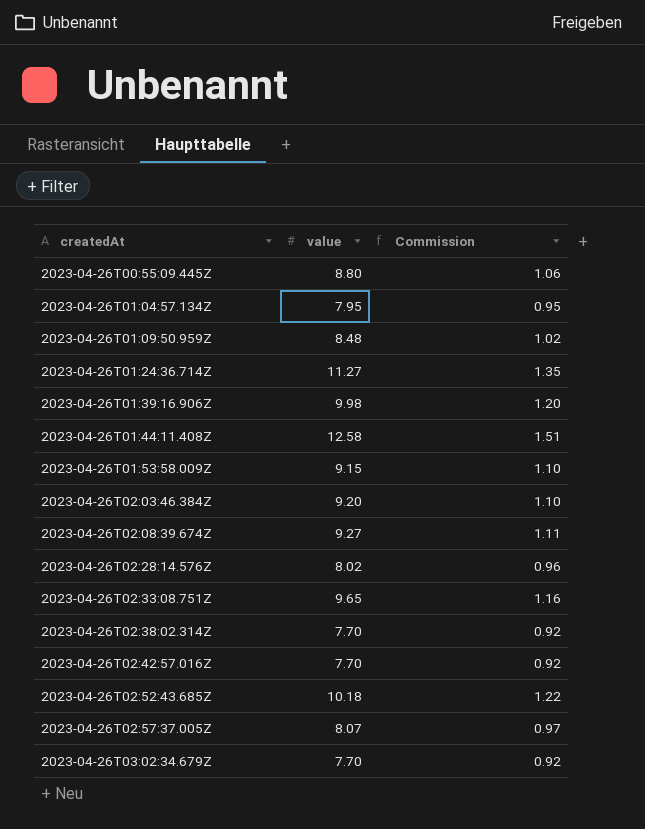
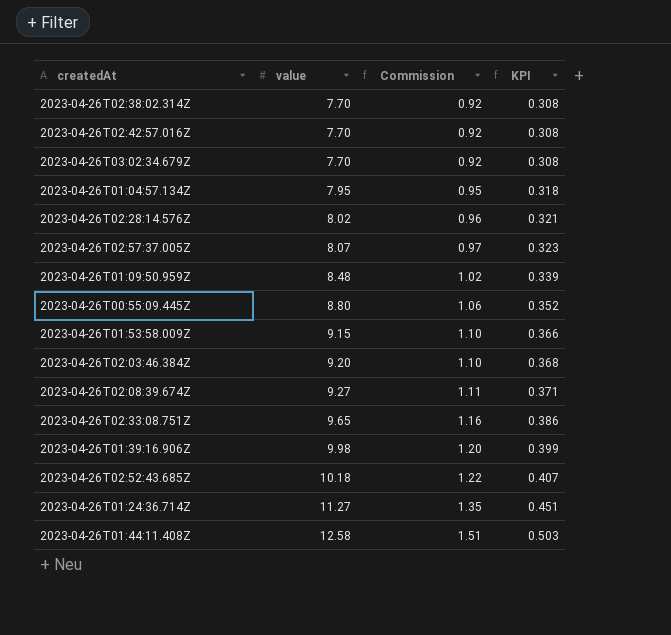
row order: createdAt ascending -> value ascending
column KPI | formula: none -> [value] * 0.04

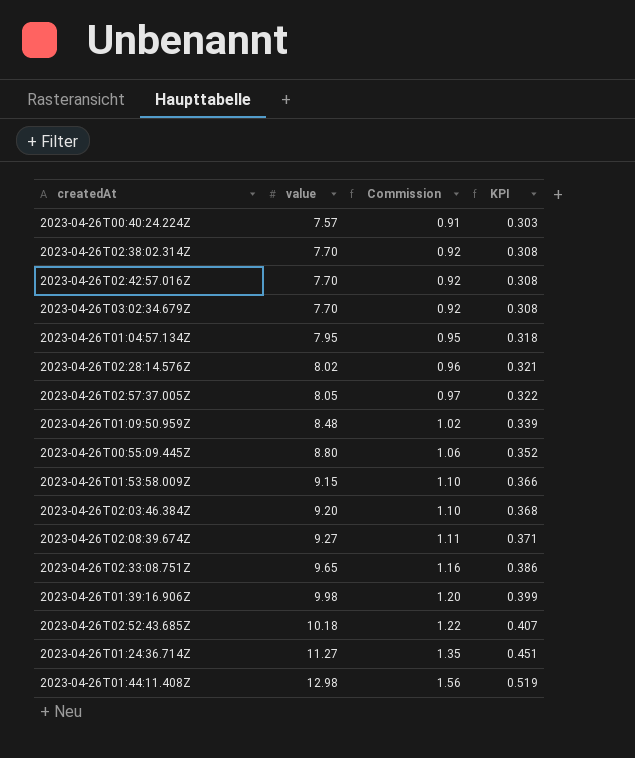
row 2023-04-26T00:40:24.224Z: none -> 7.57 | 0.91 | 0.303
2023-04-26T02:57:37.005Z | value: 8.07 -> 8.05
2023-04-26T02:57:37.005Z | KPI: 0.323 -> 0.322
2023-04-26T01:44:11.408Z | value: 12.58 -> 12.98
2023-04-26T01:44:11.408Z | Commission: 1.51 -> 1.56
2023-04-26T01:44:11.408Z | KPI: 0.503 -> 0.519

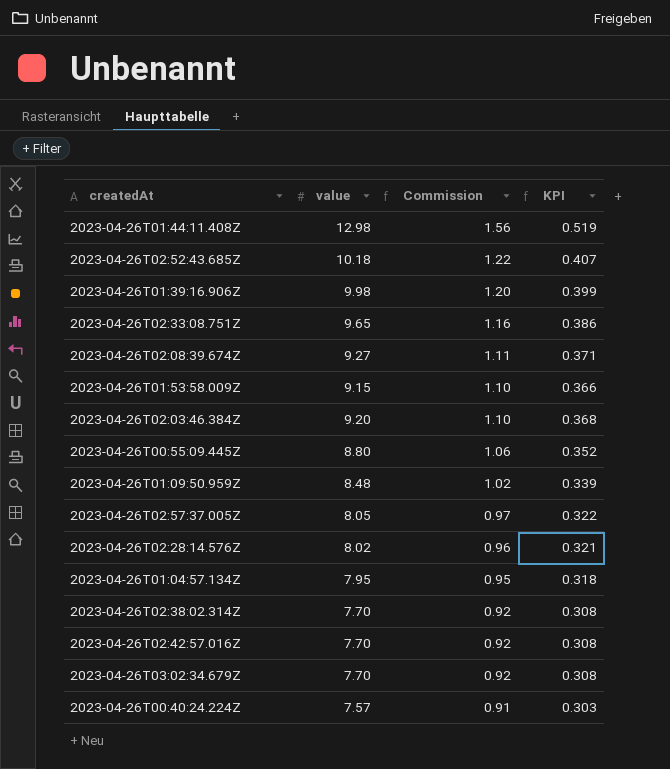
row order: value ascending -> Commission descending
row 2023-04-26T01:24:36.714Z: 11.27 | 1.35 | 0.451 -> none

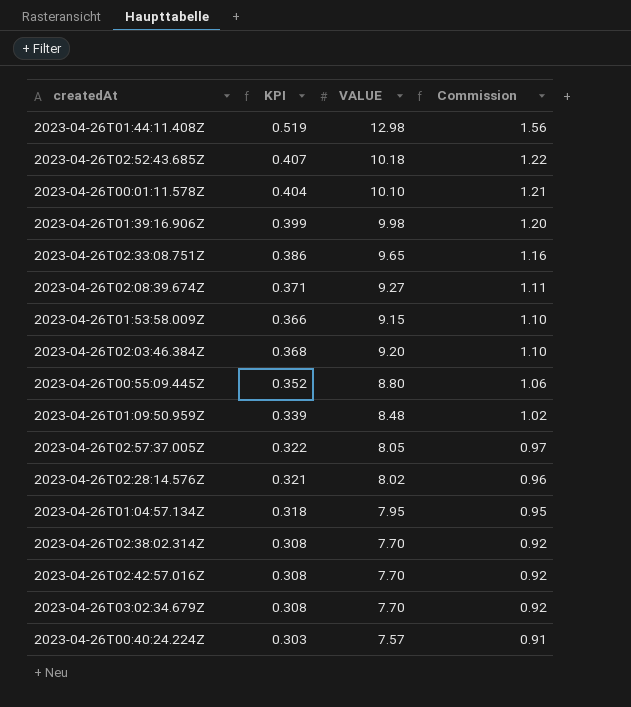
column KPI | position: 4 -> 2
column name: value -> VALUE
row 2023-04-26T00:01:11.578Z: none -> 0.404 | 10.10 | 1.21

